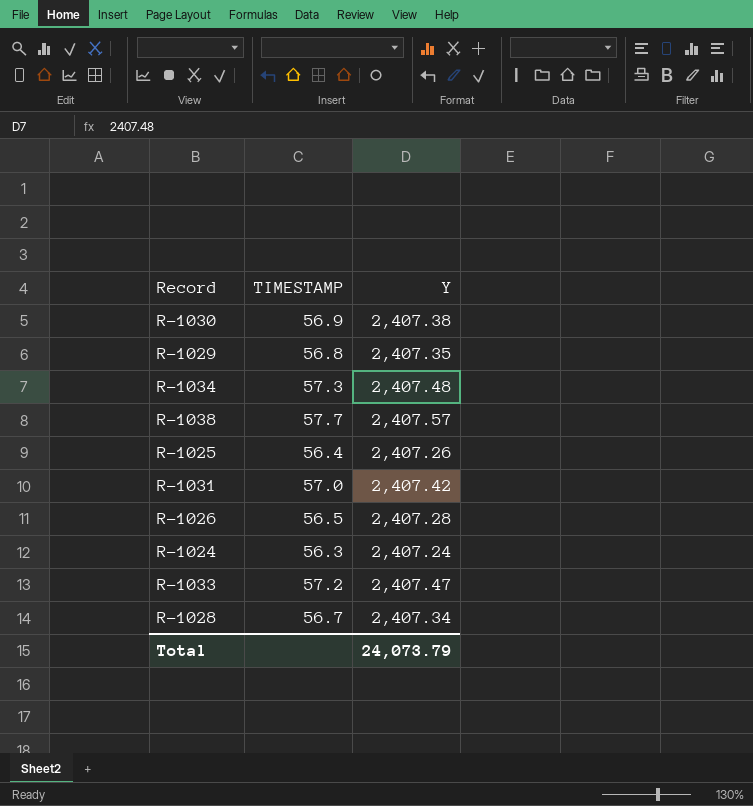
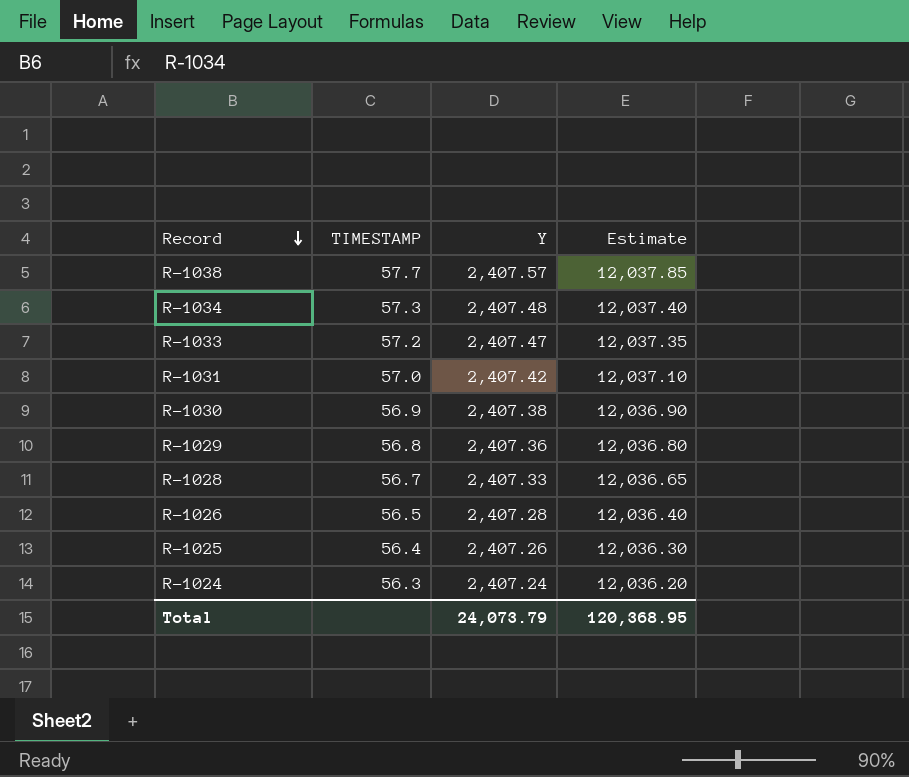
row order: none -> Record descending
column Estimate | formula: none -> [Y] * 5
R-1029 | Y: 2,407.35 -> 2,407.36
R-1028 | Y: 2,407.34 -> 2,407.33

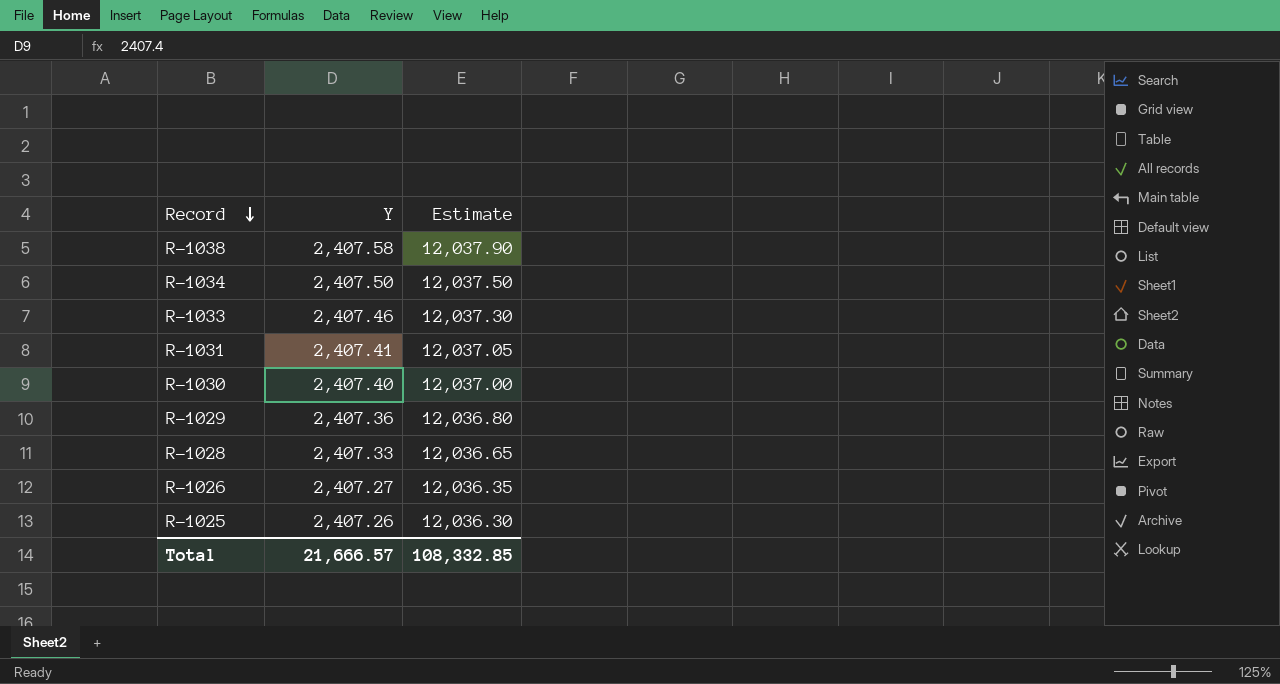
column TIMESTAMP | position: 2 -> none
row R-1024: 56.3 | 2,407.24 | 12,036.20 -> none
R-1038 | Y: 2,407.57 -> 2,407.58
R-1038 | Estimate: 12,037.85 -> 12,037.90
R-1034 | Y: 2,407.48 -> 2,407.50
R-1034 | Estimate: 12,037.40 -> 12,037.50
R-1033 | Y: 2,407.47 -> 2,407.46
R-1033 | Estimate: 12,037.35 -> 12,037.30
R-1031 | Y: 2,407.42 -> 2,407.41
R-1031 | Estimate: 12,037.10 -> 12,037.05
R-1030 | Y: 2,407.38 -> 2,407.40
R-1030 | Estimate: 12,036.90 -> 12,037.00
R-1026 | Y: 2,407.28 -> 2,407.27
R-1026 | Estimate: 12,036.40 -> 12,036.35
Total | Y: 24,073.79 -> 21,666.57
Total | Estimate: 120,368.95 -> 108,332.85

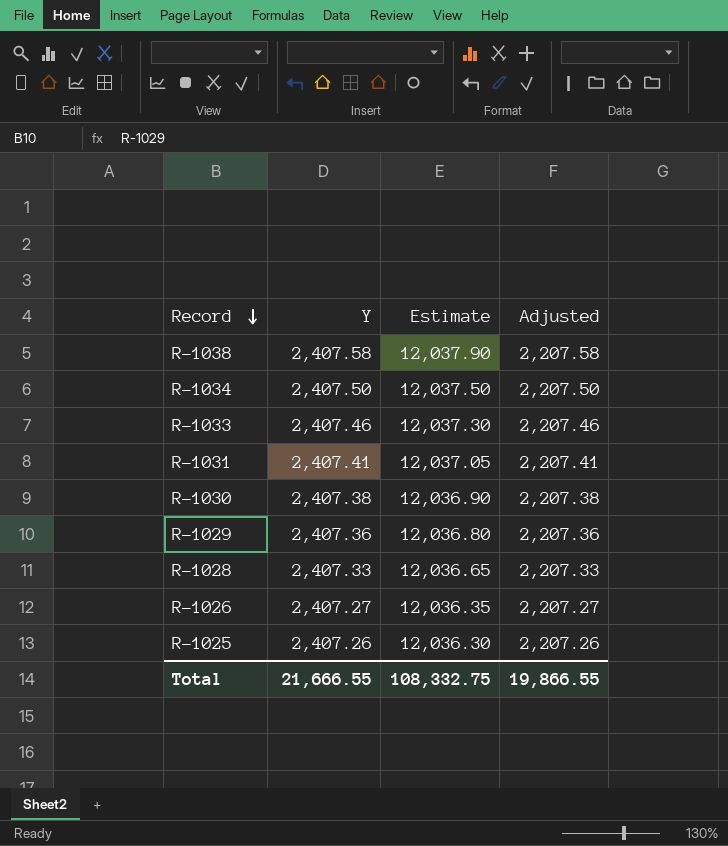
column Adjusted | formula: none -> [Y] - 200
R-1030 | Y: 2,407.40 -> 2,407.38
R-1030 | Estimate: 12,037.00 -> 12,036.90
Total | Y: 21,666.57 -> 21,666.55
Total | Estimate: 108,332.85 -> 108,332.75

